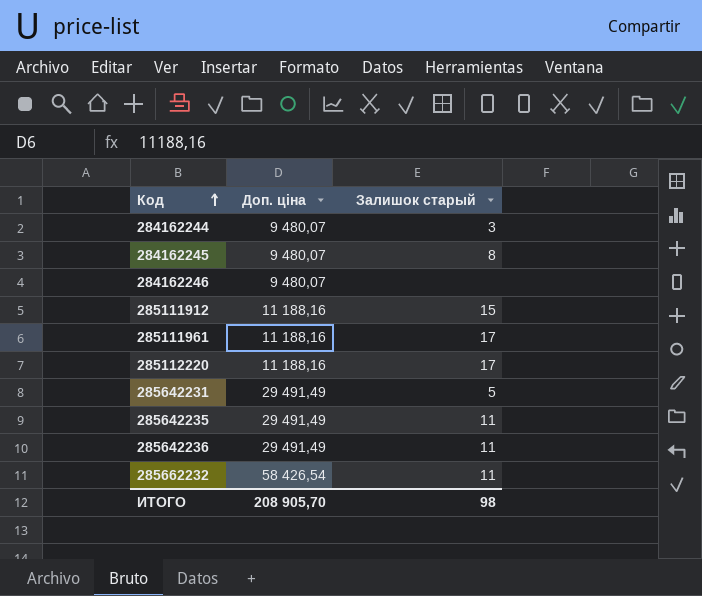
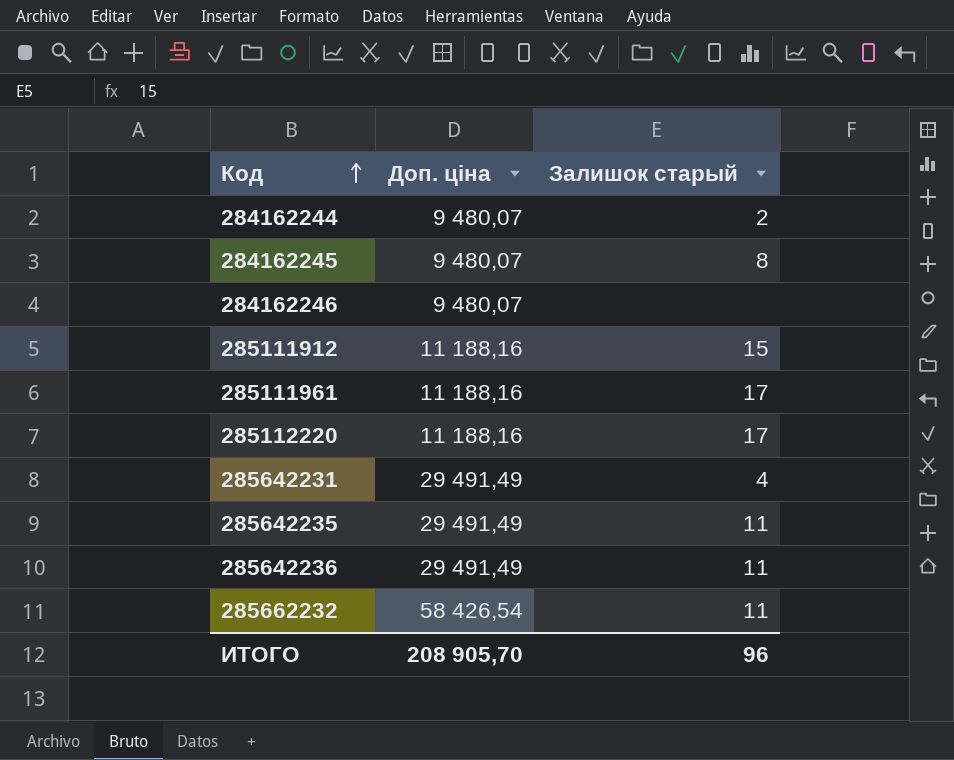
284162244 | Залишок старый: 3 -> 2
285642231 | Залишок старый: 5 -> 4
ИТОГО | Залишок старый: 98 -> 96

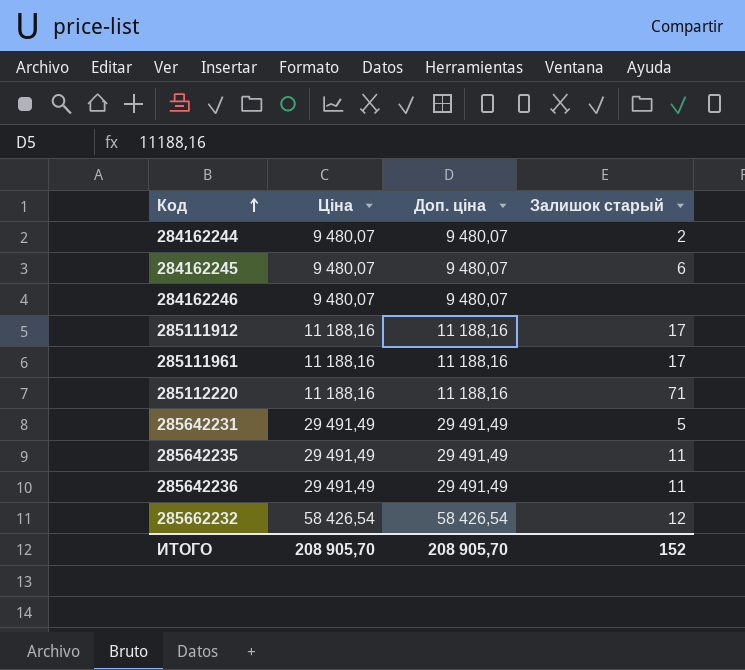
column Ціна | position: none -> 2
284162245 | Залишок старый: 8 -> 6
285111912 | Залишок старый: 15 -> 17
285112220 | Залишок старый: 17 -> 71
285642231 | Залишок старый: 4 -> 5
285662232 | Залишок старый: 11 -> 12
ИТОГО | Залишок старый: 96 -> 152

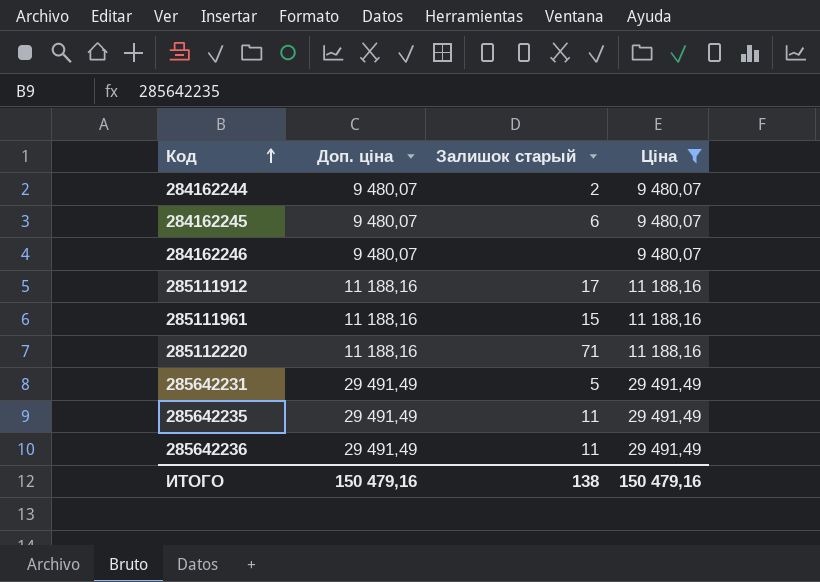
filter: none -> Ціна != 58 426,54
column Ціна | position: 2 -> 4
285111961 | Залишок старый: 17 -> 15
ИТОГО | Доп. ціна: 208 905,70 -> 150 479,16
ИТОГО | Залишок старый: 152 -> 138
ИТОГО | Ціна: 208 905,70 -> 150 479,16

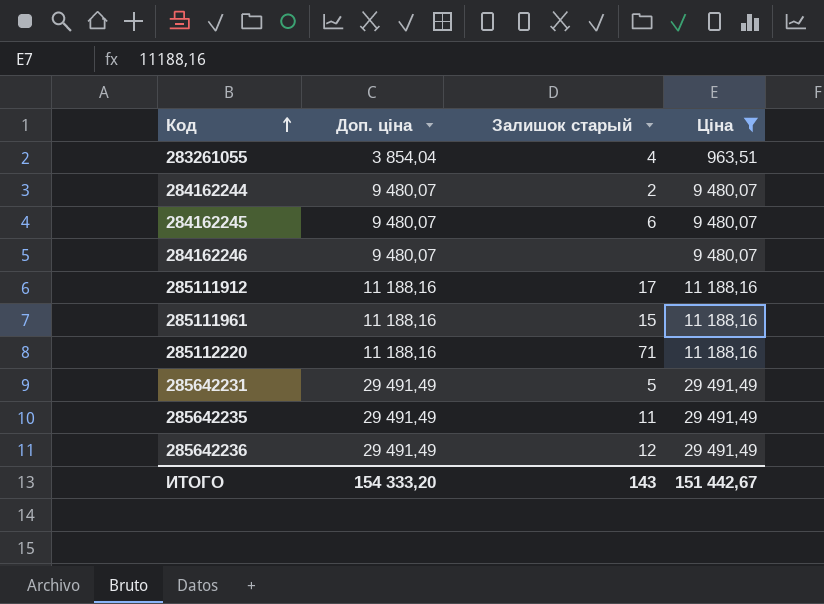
row 283261055: none -> 3 854,04 | 4 | 963,51
285642236 | Залишок старый: 11 -> 12
ИТОГО | Доп. ціна: 150 479,16 -> 154 333,20
ИТОГО | Залишок старый: 138 -> 143
ИТОГО | Ціна: 150 479,16 -> 151 442,67

